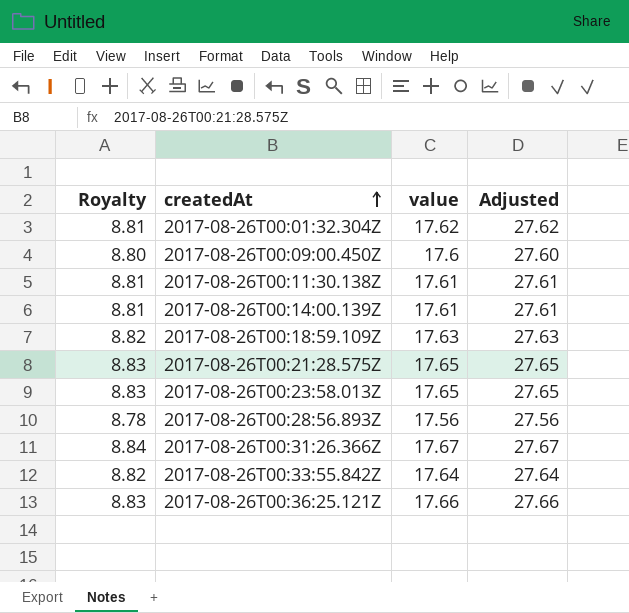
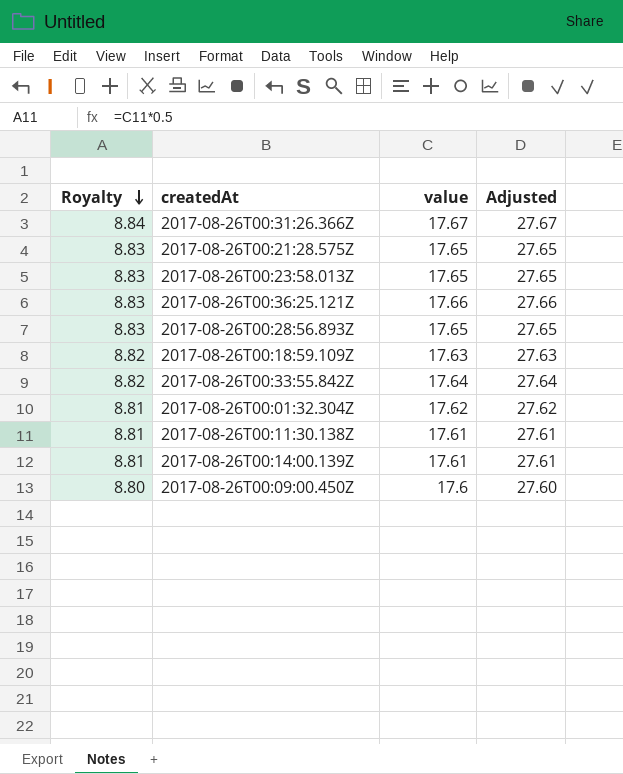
row order: createdAt ascending -> Royalty descending
2017-08-26T00:28:56.893Z | Royalty: 8.78 -> 8.83
2017-08-26T00:28:56.893Z | value: 17.56 -> 17.65
2017-08-26T00:28:56.893Z | Adjusted: 27.56 -> 27.65

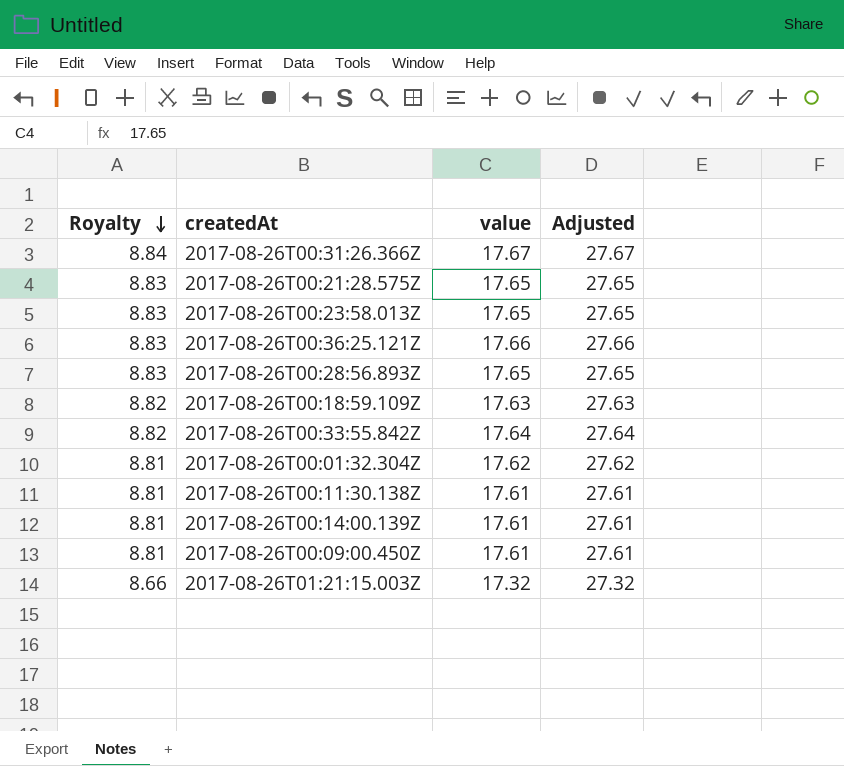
2017-08-26T00:09:00.450Z | Royalty: 8.80 -> 8.81
2017-08-26T00:09:00.450Z | value: 17.6 -> 17.61
2017-08-26T00:09:00.450Z | Adjusted: 27.60 -> 27.61
row 2017-08-26T01:21:15.003Z: none -> 8.66 | 17.32 | 27.32

